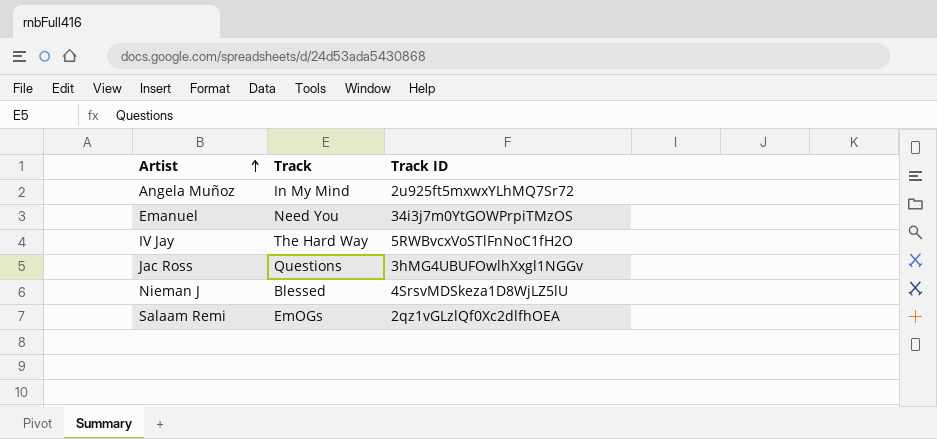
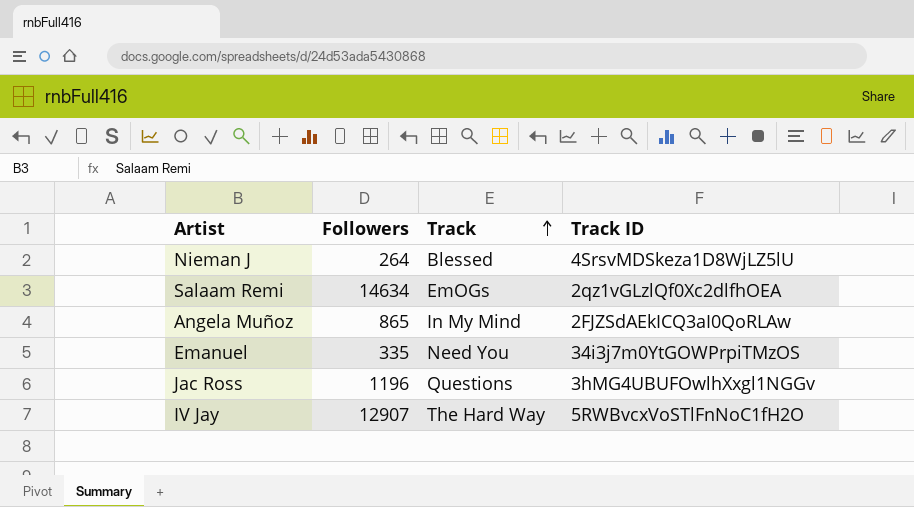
row order: Artist ascending -> Track ascending
column Followers | position: none -> 2
Angela Muñoz | Track ID: 2u925ft5mxwxYLhMQ7Sr72 -> 2FJZSdAEkICQ3aI0QoRLAw

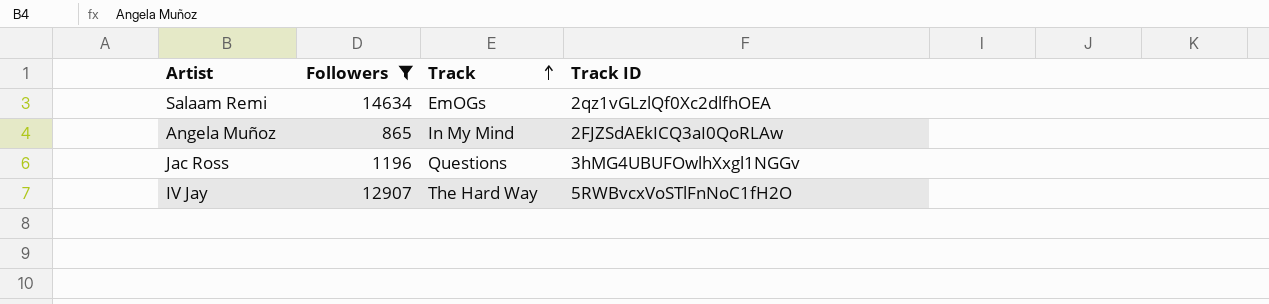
filter: none -> Followers >= 865

